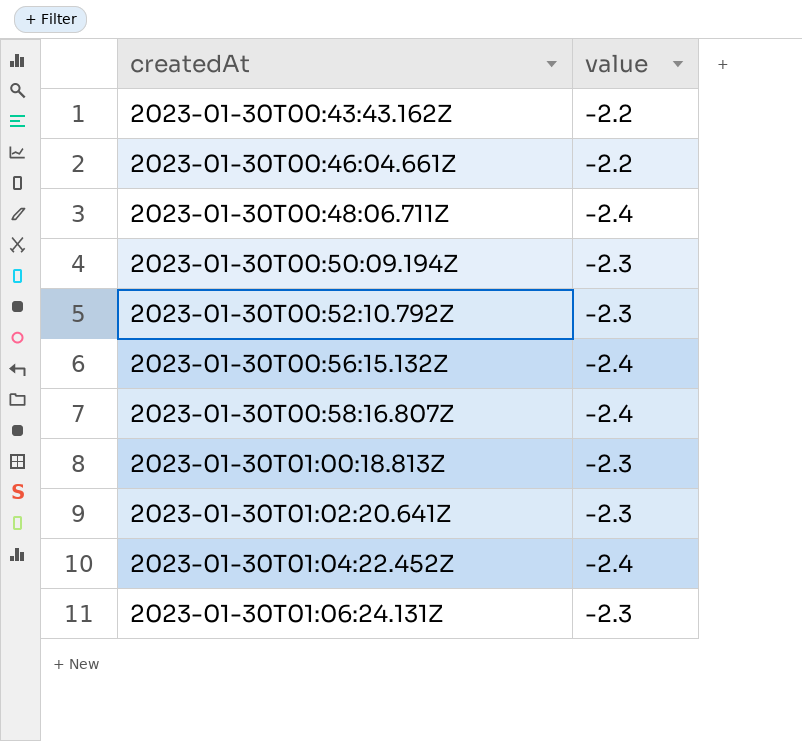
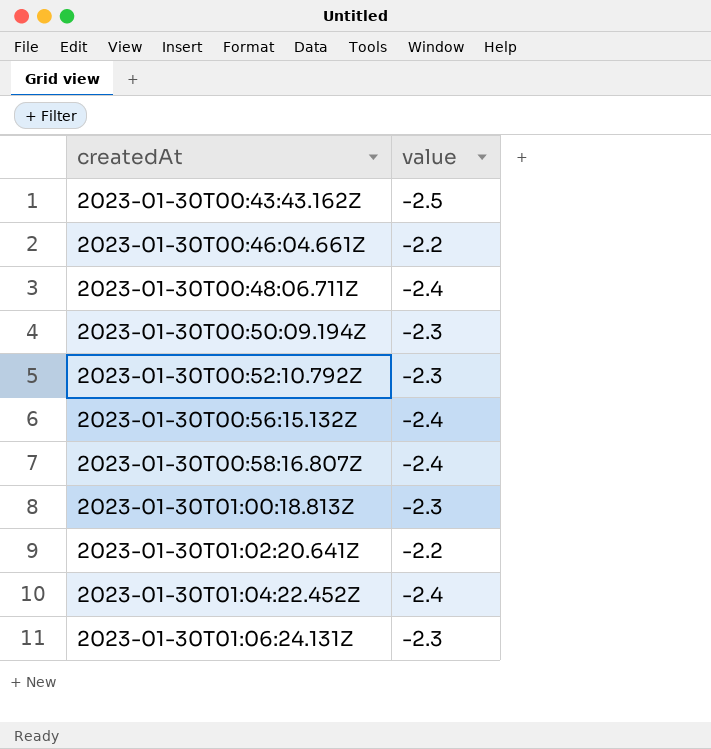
2023-01-30T00:43:43.162Z | value: -2.2 -> -2.5
2023-01-30T01:02:20.641Z | value: -2.3 -> -2.2

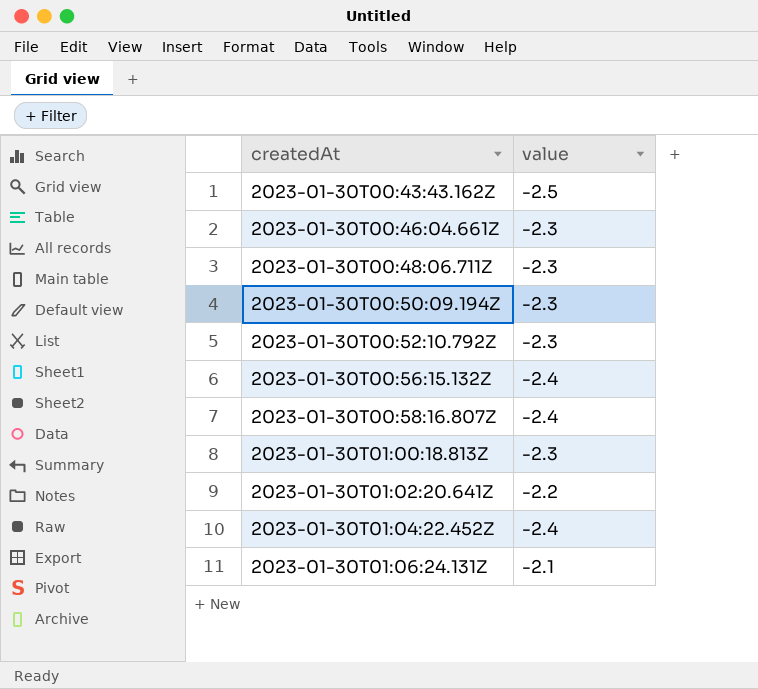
2023-01-30T00:46:04.661Z | value: -2.2 -> -2.3
2023-01-30T00:48:06.711Z | value: -2.4 -> -2.3
2023-01-30T01:06:24.131Z | value: -2.3 -> -2.1

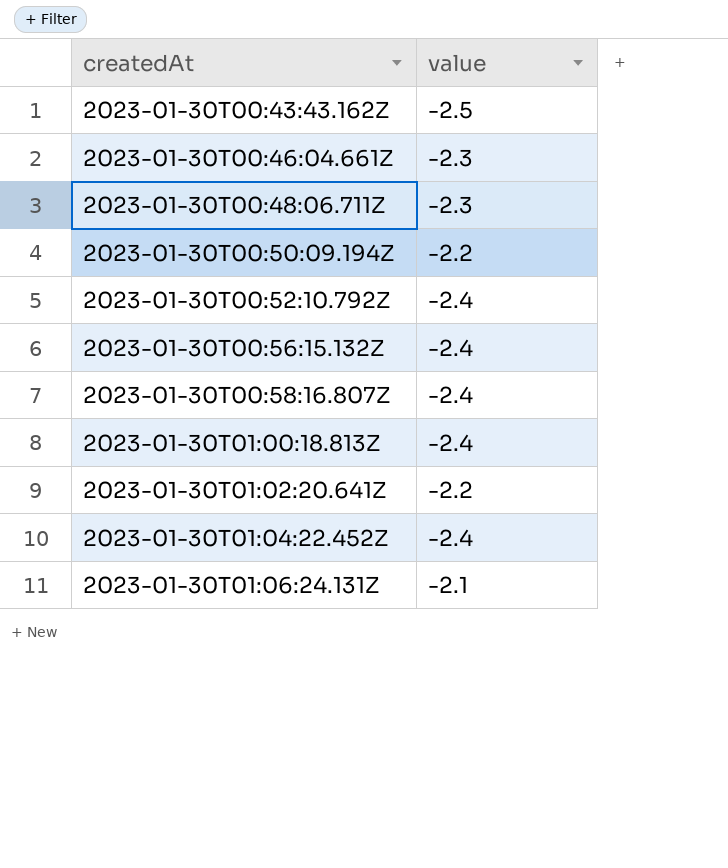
2023-01-30T00:50:09.194Z | value: -2.3 -> -2.2
2023-01-30T00:52:10.792Z | value: -2.3 -> -2.4
2023-01-30T01:00:18.813Z | value: -2.3 -> -2.4

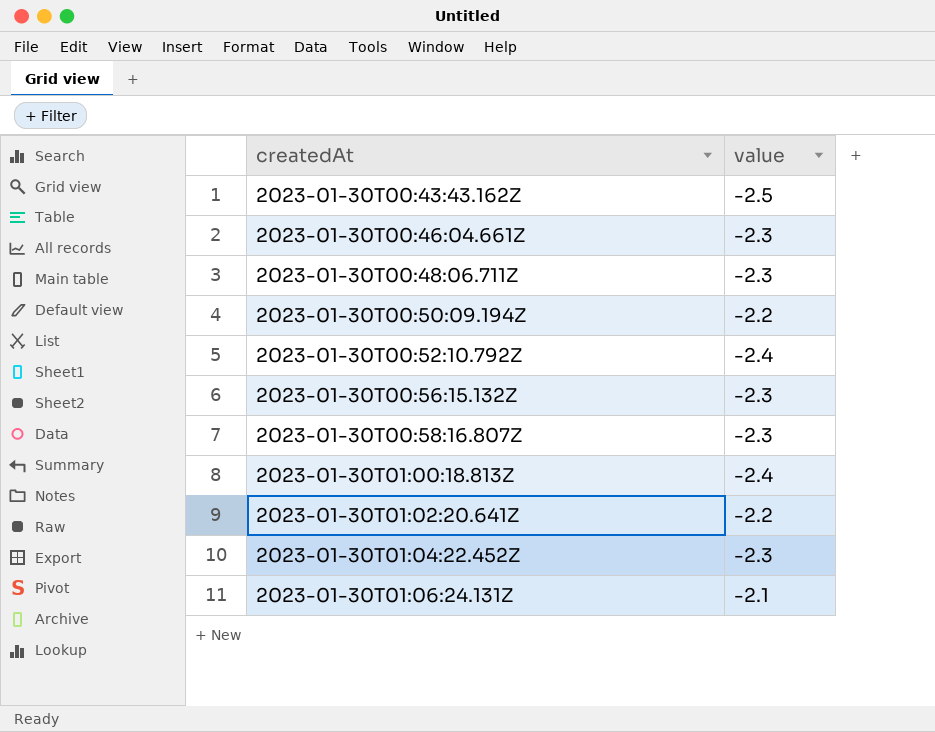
2023-01-30T00:56:15.132Z | value: -2.4 -> -2.3
2023-01-30T00:58:16.807Z | value: -2.4 -> -2.3
2023-01-30T01:04:22.452Z | value: -2.4 -> -2.3

